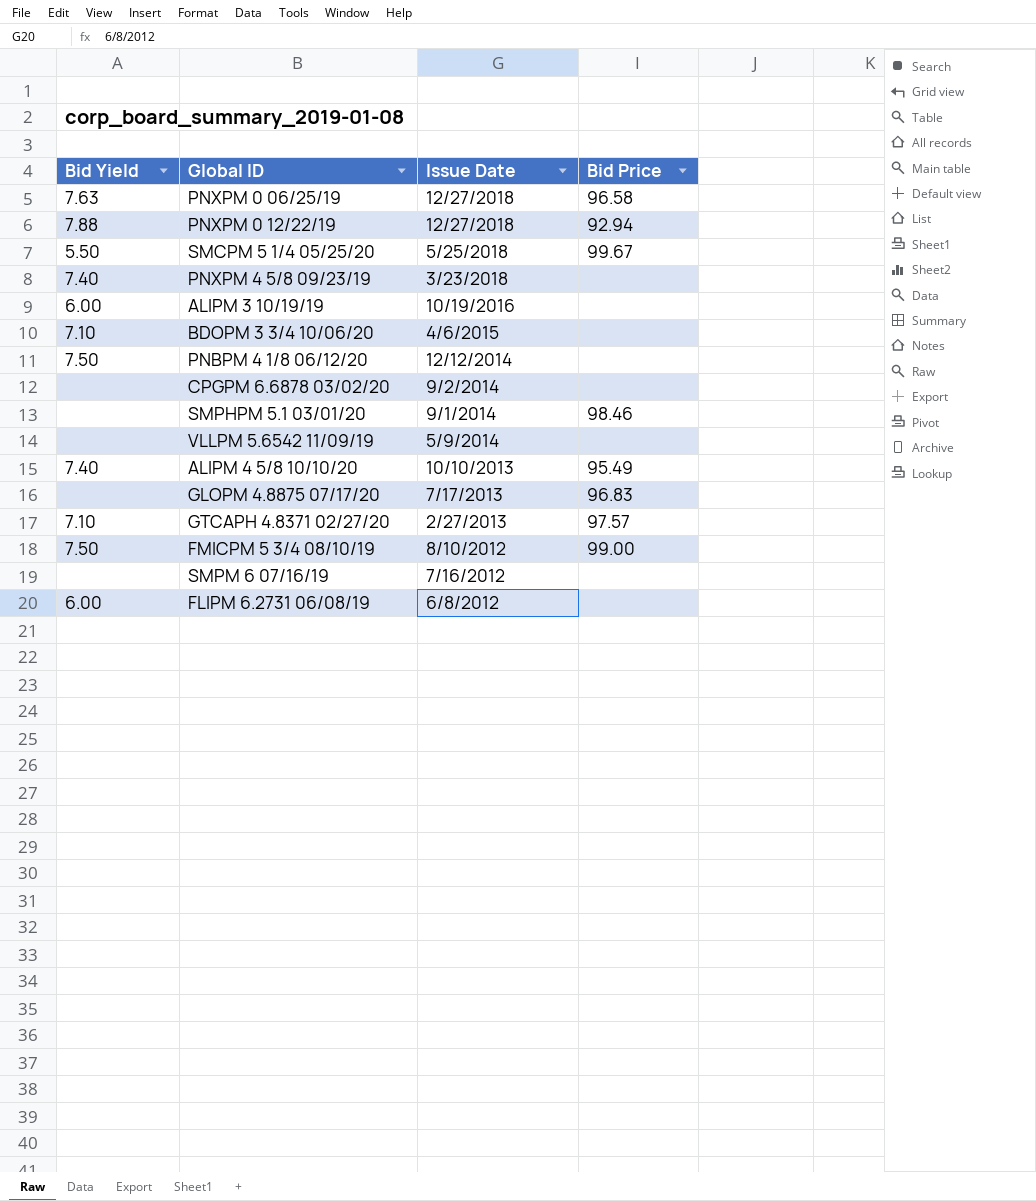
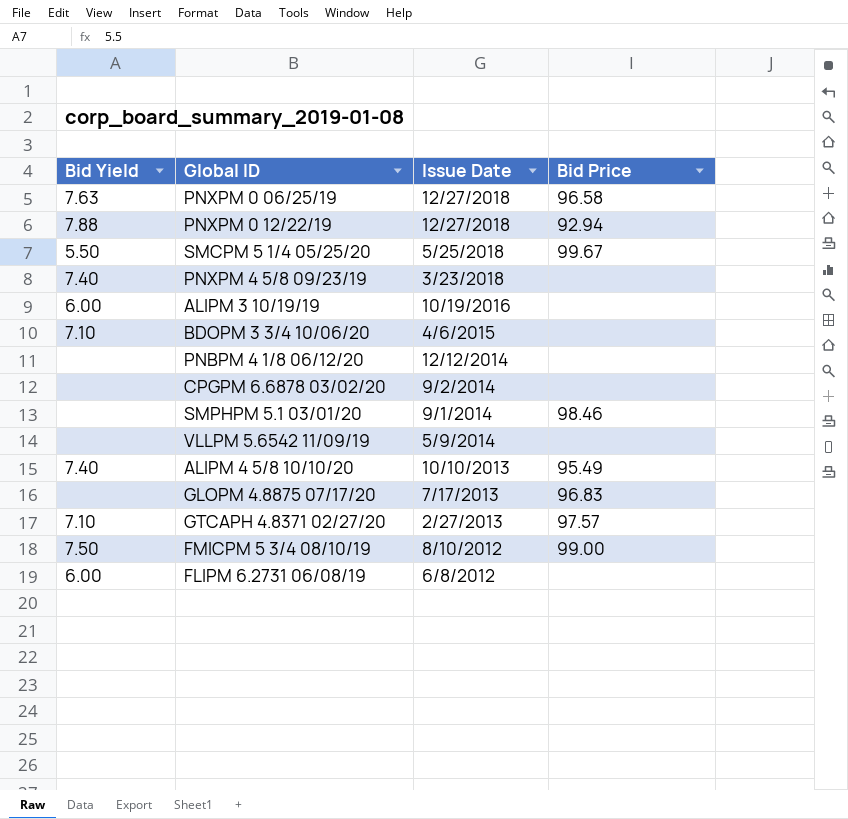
row SMPM 6 07/16/19: none | 7/16/2012 | none -> none
PNBPM 4 1/8 06/12/20 | Bid Yield: 7.50 -> none

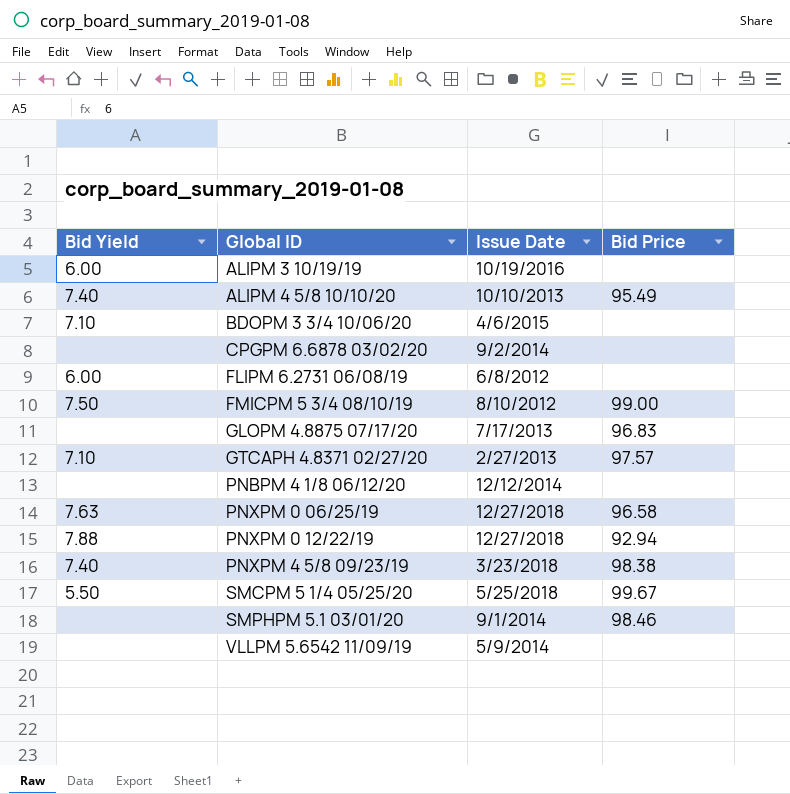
row order: Issue Date descending -> Global ID ascending
PNXPM 4 5/8 09/23/19 | Bid Price: none -> 98.38

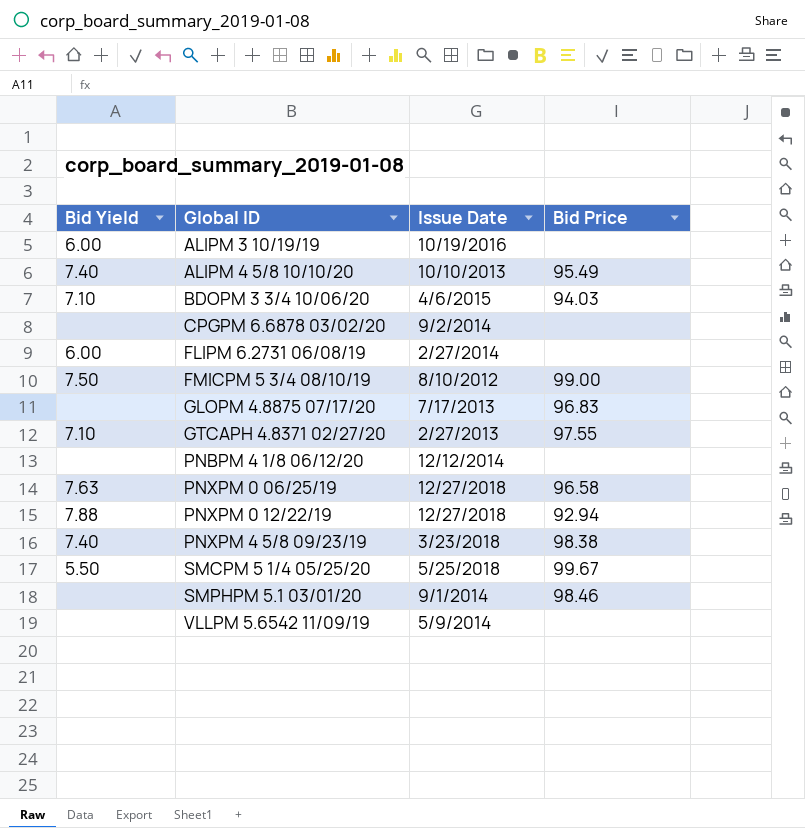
BDOPM 3 3/4 10/06/20 | Bid Price: none -> 94.03
FLIPM 6.2731 06/08/19 | Issue Date: 6/8/2012 -> 2/27/2014
GTCAPH 4.8371 02/27/20 | Bid Price: 97.57 -> 97.55

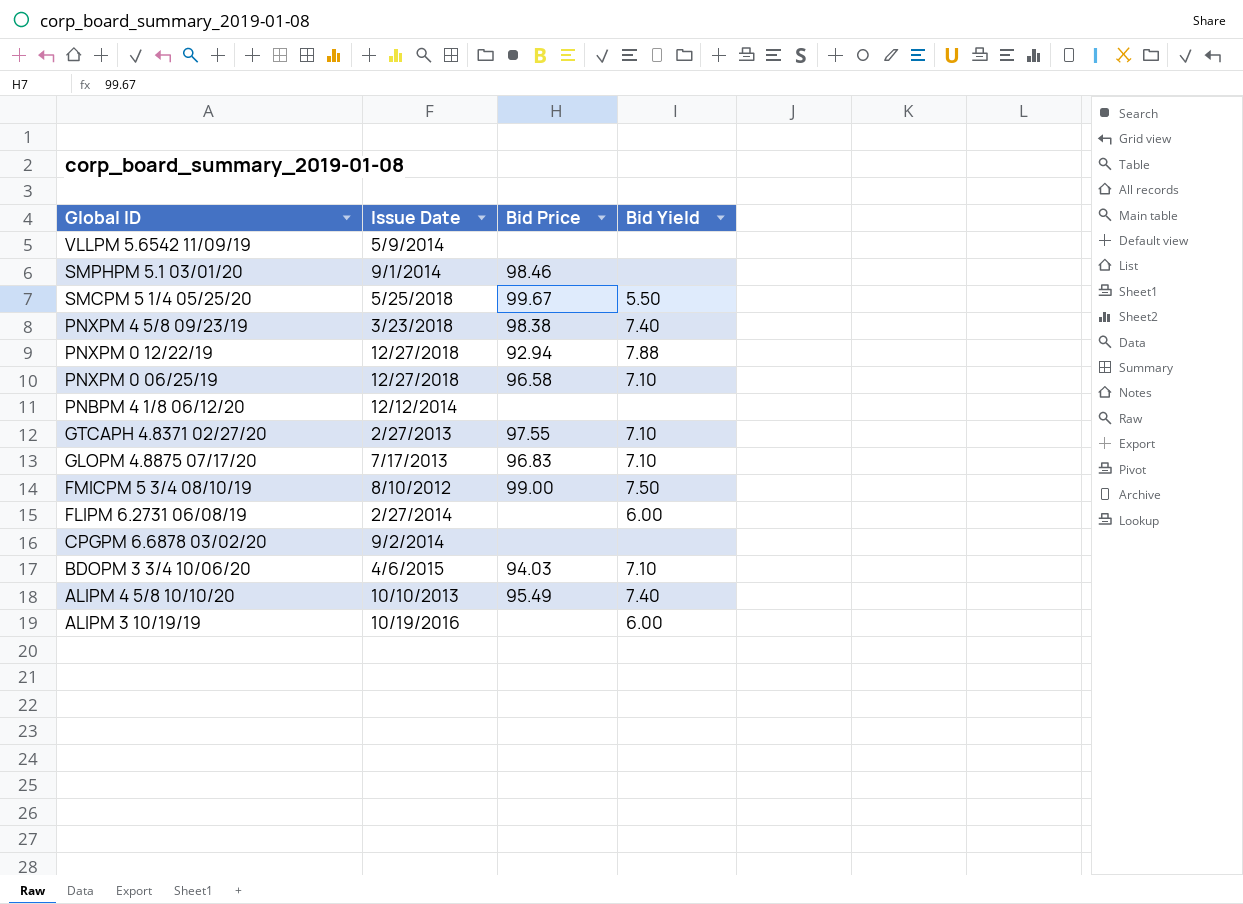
row order: Global ID ascending -> Global ID descending
column Bid Yield | position: 1 -> 4
PNXPM 0 06/25/19 | Bid Yield: 7.63 -> 7.10
GLOPM 4.8875 07/17/20 | Bid Yield: none -> 7.10

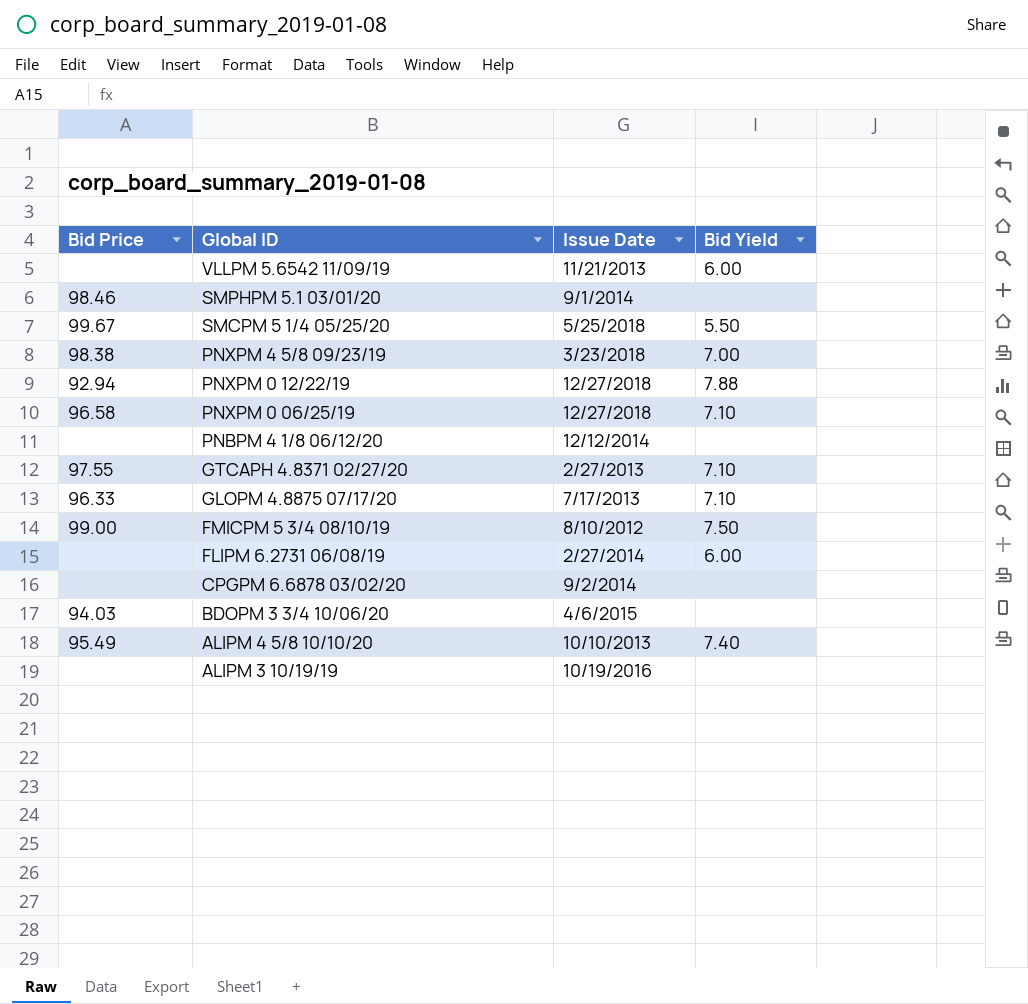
column Bid Price | position: 3 -> 1
VLLPM 5.6542 11/09/19 | Issue Date: 5/9/2014 -> 11/21/2013
VLLPM 5.6542 11/09/19 | Bid Yield: none -> 6.00
PNXPM 4 5/8 09/23/19 | Bid Yield: 7.40 -> 7.00
GLOPM 4.8875 07/17/20 | Bid Price: 96.83 -> 96.33
BDOPM 3 3/4 10/06/20 | Bid Yield: 7.10 -> none
ALIPM 3 10/19/19 | Bid Yield: 6.00 -> none

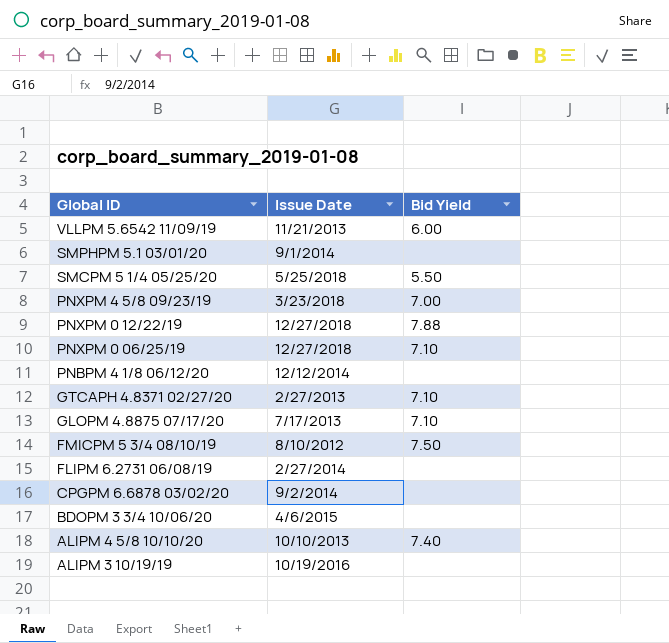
column Bid Price | position: 1 -> none
FLIPM 6.2731 06/08/19 | Bid Yield: 6.00 -> none

